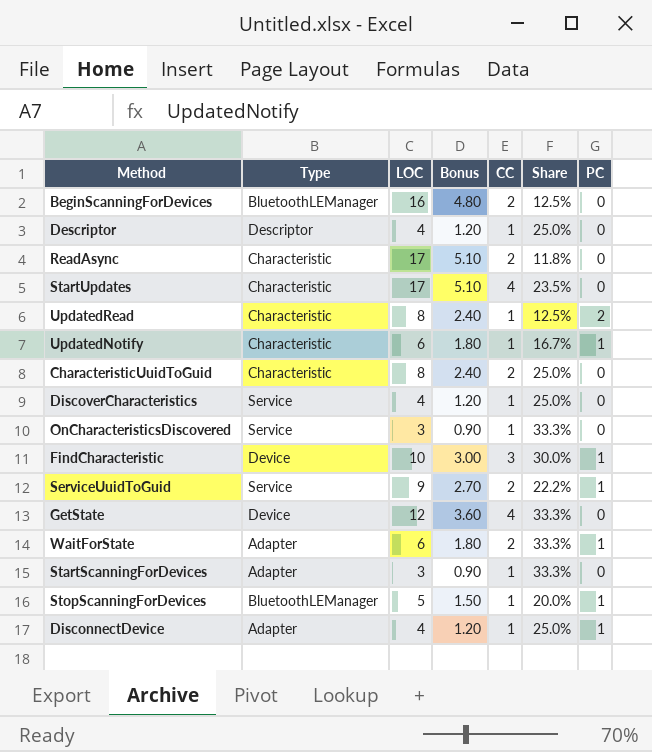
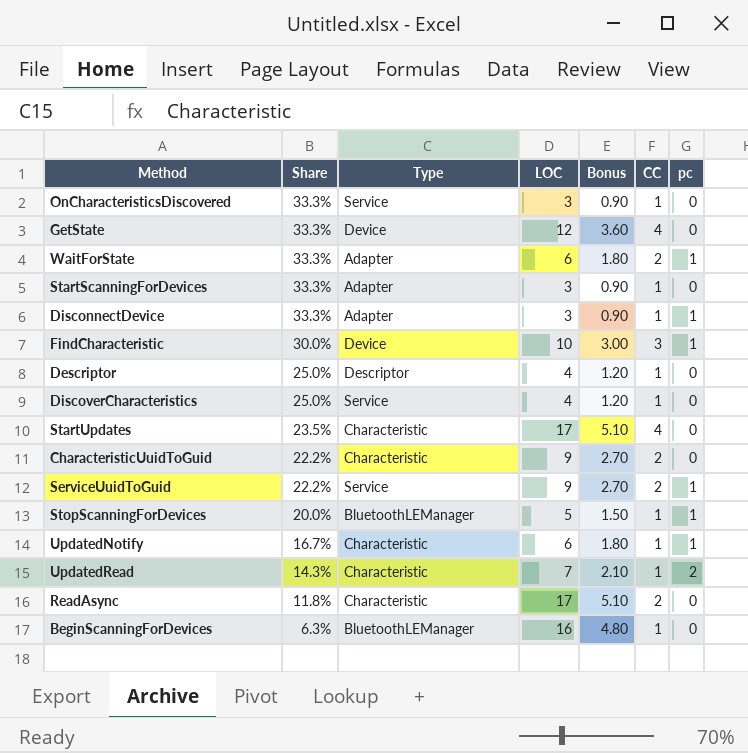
row order: none -> Share descending
column Share | position: 6 -> 2
column name: PC -> pc
DisconnectDevice | Share: 25.0% -> 33.3%
DisconnectDevice | LOC: 4 -> 3
DisconnectDevice | Bonus: 1.20 -> 0.90
CharacteristicUuidToGuid | Share: 25.0% -> 22.2%
CharacteristicUuidToGuid | LOC: 8 -> 9
CharacteristicUuidToGuid | Bonus: 2.40 -> 2.70
UpdatedRead | Share: 12.5% -> 14.3%
UpdatedRead | LOC: 8 -> 7
UpdatedRead | Bonus: 2.40 -> 2.10
BeginScanningForDevices | Share: 12.5% -> 6.3%
BeginScanningForDevices | CC: 2 -> 1

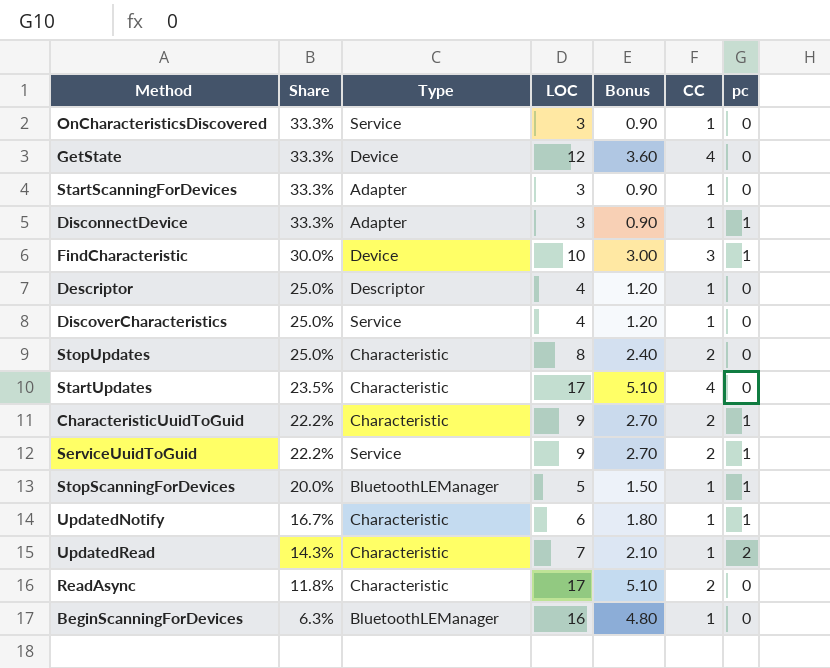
row WaitForState: 33.3% | Adapter | 6 | 1.80 | 2 | 1 -> none
row StopUpdates: none -> 25.0% | Characteristic | 8 | 2.40 | 2 | 0
CharacteristicUuidToGuid | pc: 0 -> 1

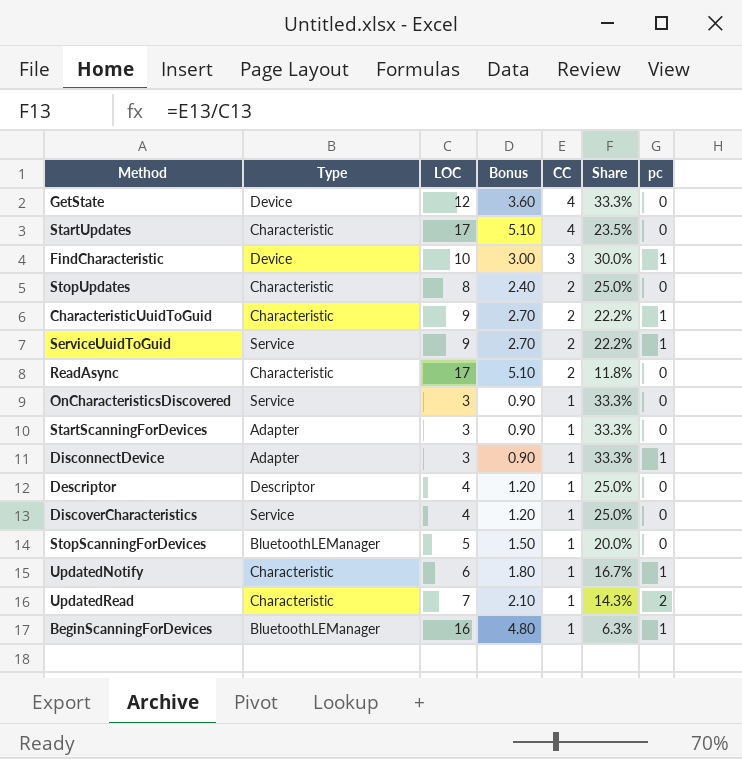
row order: Share descending -> CC descending
column Share | position: 2 -> 6
StopScanningForDevices | pc: 1 -> 0
BeginScanningForDevices | pc: 0 -> 1

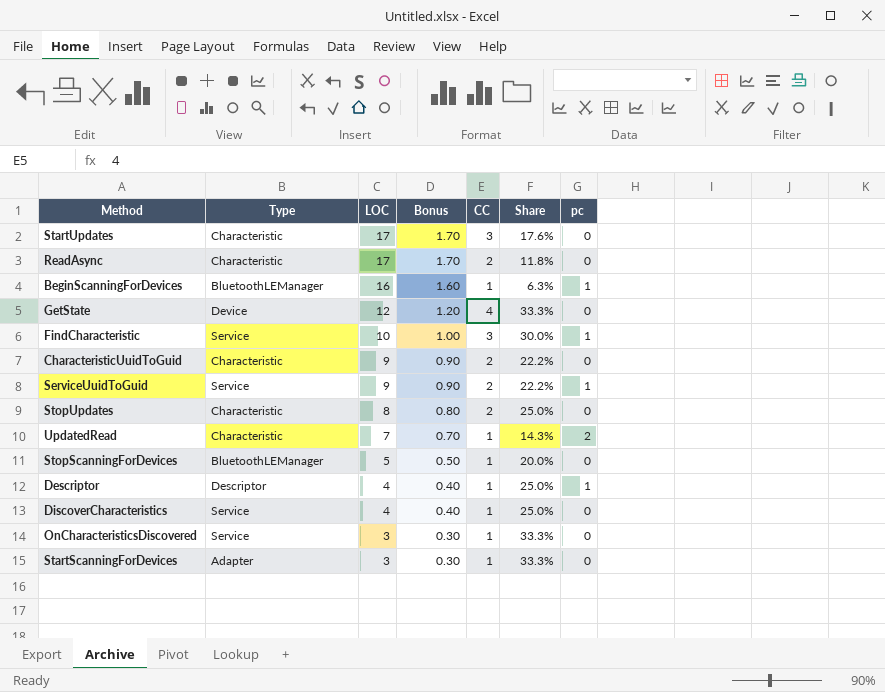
row order: CC descending -> LOC descending
column Bonus | formula: [LOC] * 0.3 -> [LOC] * 0.1
row DisconnectDevice: Adapter | 3 | 0.90 | 1 | 33.3% | 1 -> none
row UpdatedNotify: Characteristic | 6 | 1.80 | 1 | 16.7% | 1 -> none
StartUpdates | CC: 4 -> 3
StartUpdates | Share: 23.5% -> 17.6%
FindCharacteristic | Type: Device -> Service
CharacteristicUuidToGuid | pc: 1 -> 0
Descriptor | pc: 0 -> 1

